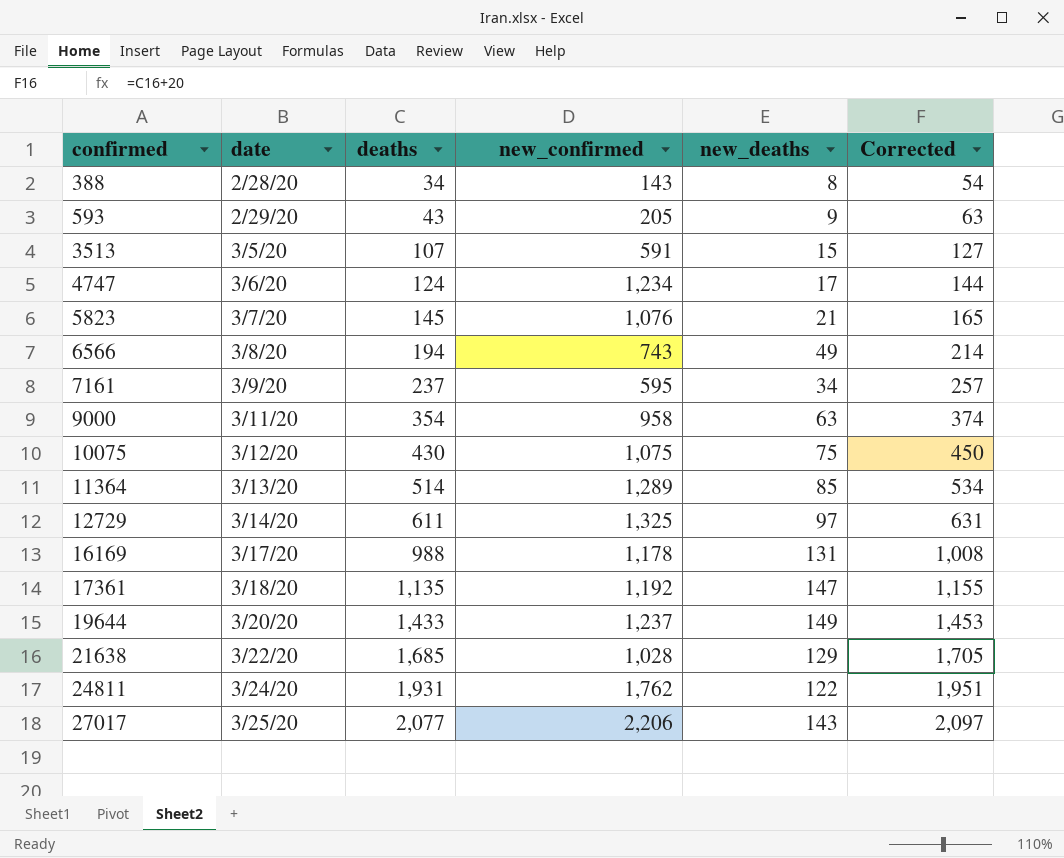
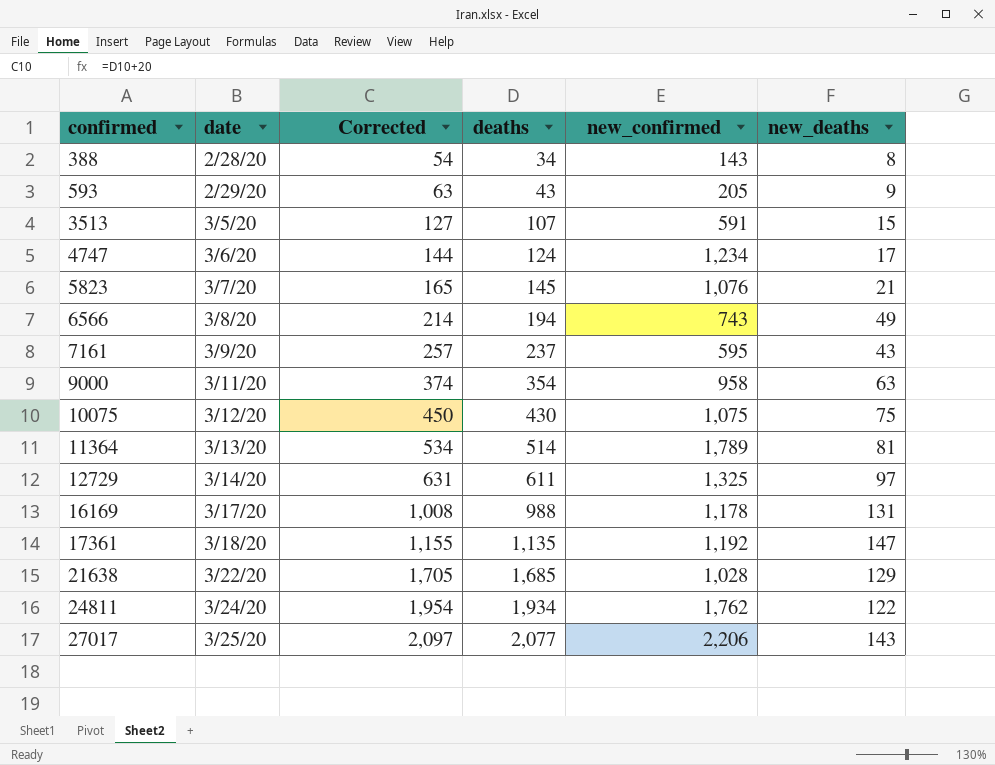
column Corrected | position: 6 -> 3
row 19644: 3/20/20 | 1,433 | 1,237 | 149 | 1,453 -> none
7161 | new_deaths: 34 -> 43
11364 | new_confirmed: 1,289 -> 1,789
11364 | new_deaths: 85 -> 81
24811 | Corrected: 1,951 -> 1,954
24811 | deaths: 1,931 -> 1,934

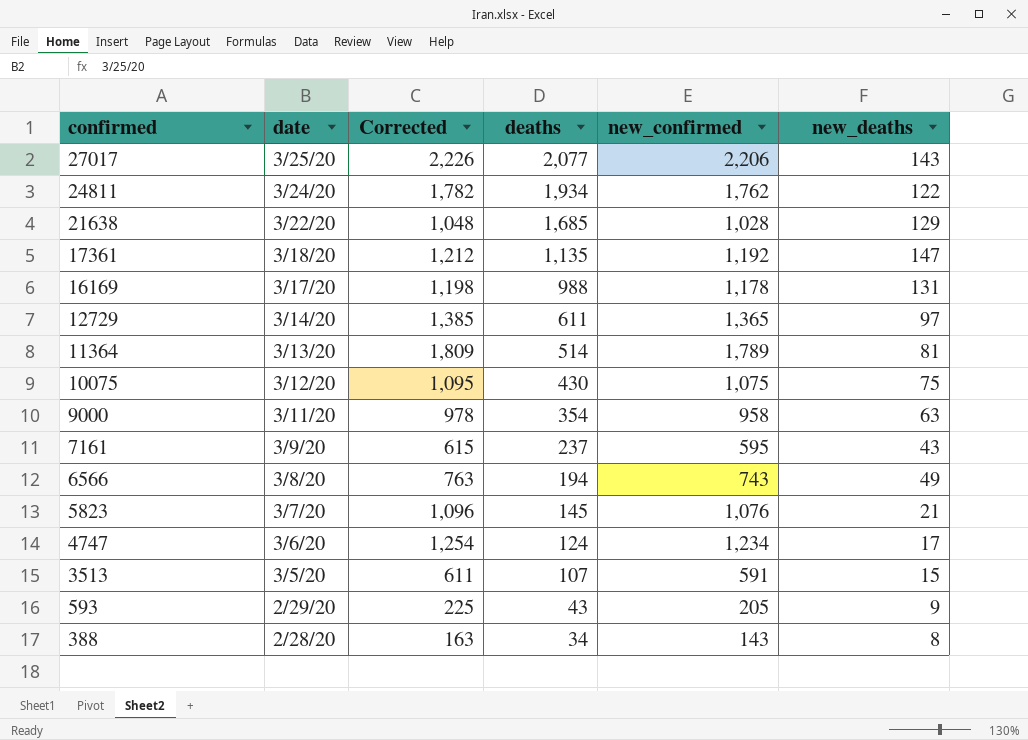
row order: confirmed ascending -> confirmed descending
column Corrected | formula: [deaths] + 20 -> [new_confirmed] + 20
12729 | new_confirmed: 1,325 -> 1,365

